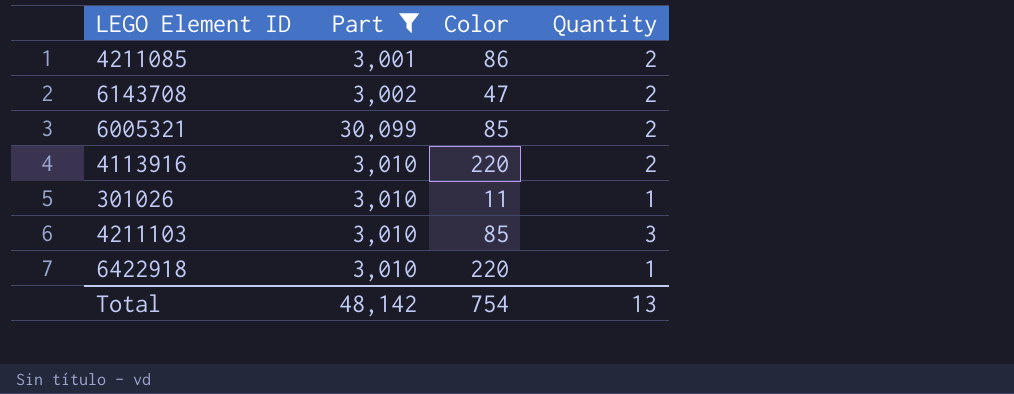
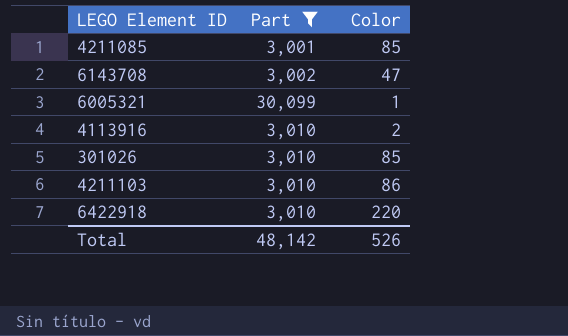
column Quantity | position: 4 -> none
4211085 | Color: 86 -> 85
6005321 | Color: 85 -> 1
4113916 | Color: 220 -> 2
301026 | Color: 11 -> 85
4211103 | Color: 85 -> 86
Total | Color: 754 -> 526

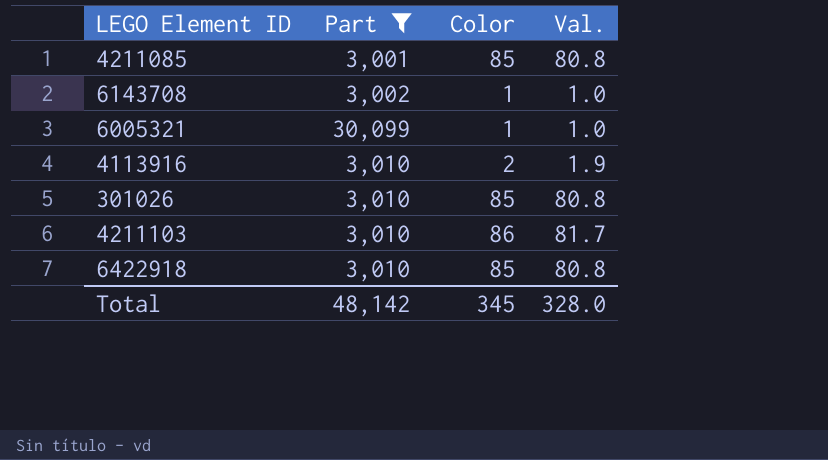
column Val. | formula: none -> [Color] * 0.95
6143708 | Color: 47 -> 1
6422918 | Color: 220 -> 85
Total | Color: 526 -> 345

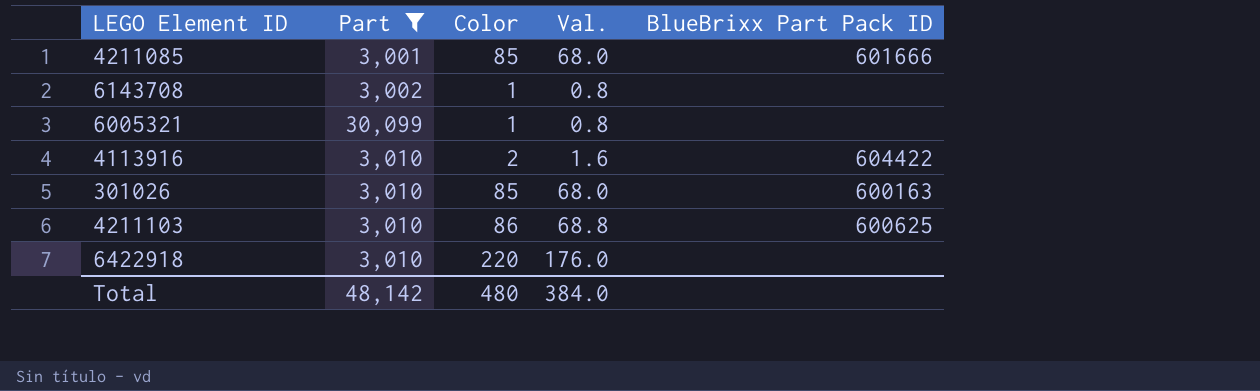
column Val. | formula: [Color] * 0.95 -> [Color] * 0.8
column BlueBrixx Part Pack ID | position: none -> 5
6422918 | Color: 85 -> 220
Total | Color: 345 -> 480
Total | Val.: 328.0 -> 384.0

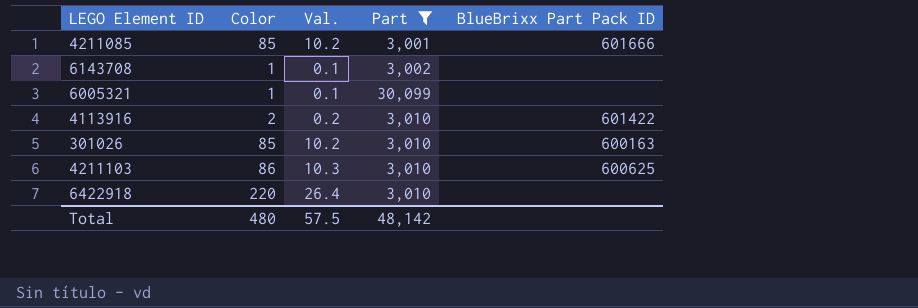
column Val. | formula: [Color] * 0.8 -> [Color] * 0.12
column Part | position: 2 -> 4
4113916 | BlueBrixx Part Pack ID: 604422 -> 601422
Total | Val.: 384.0 -> 57.5

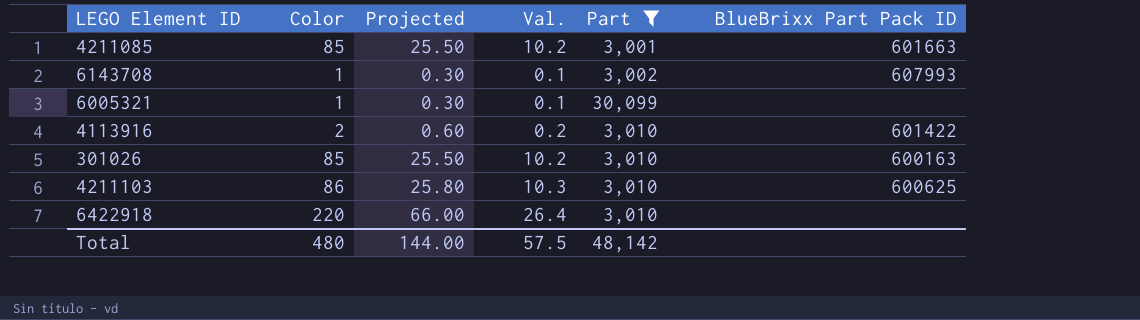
column Projected | formula: none -> [Color] * 0.3
4211085 | BlueBrixx Part Pack ID: 601666 -> 601663
6143708 | BlueBrixx Part Pack ID: none -> 607993

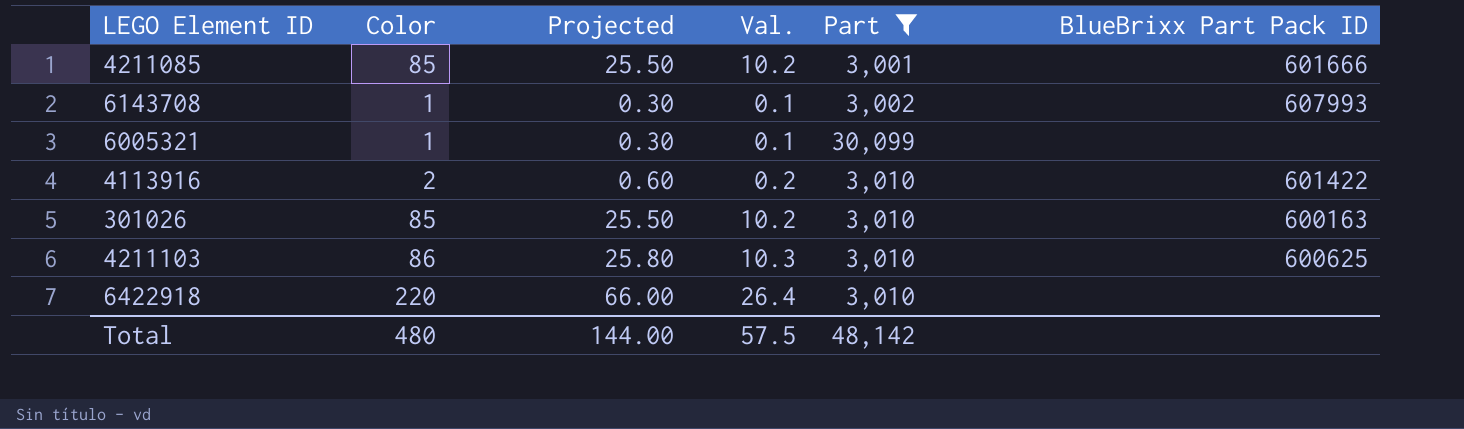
4211085 | BlueBrixx Part Pack ID: 601663 -> 601666

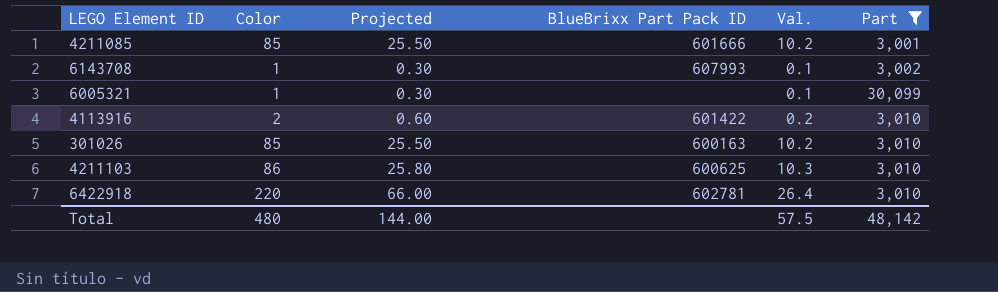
column BlueBrixx Part Pack ID | position: 6 -> 4
6422918 | BlueBrixx Part Pack ID: none -> 602781

